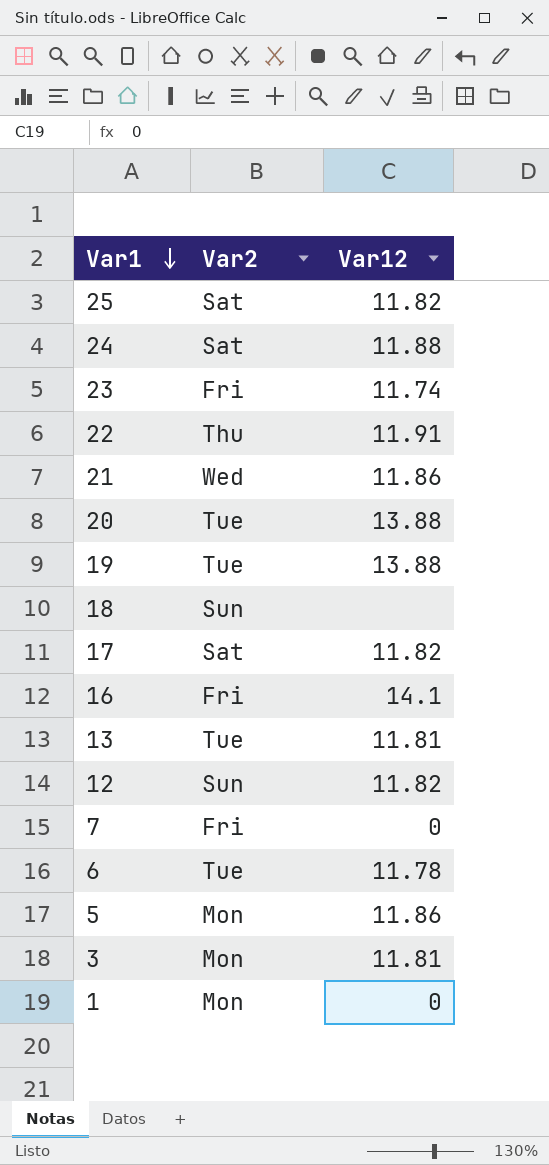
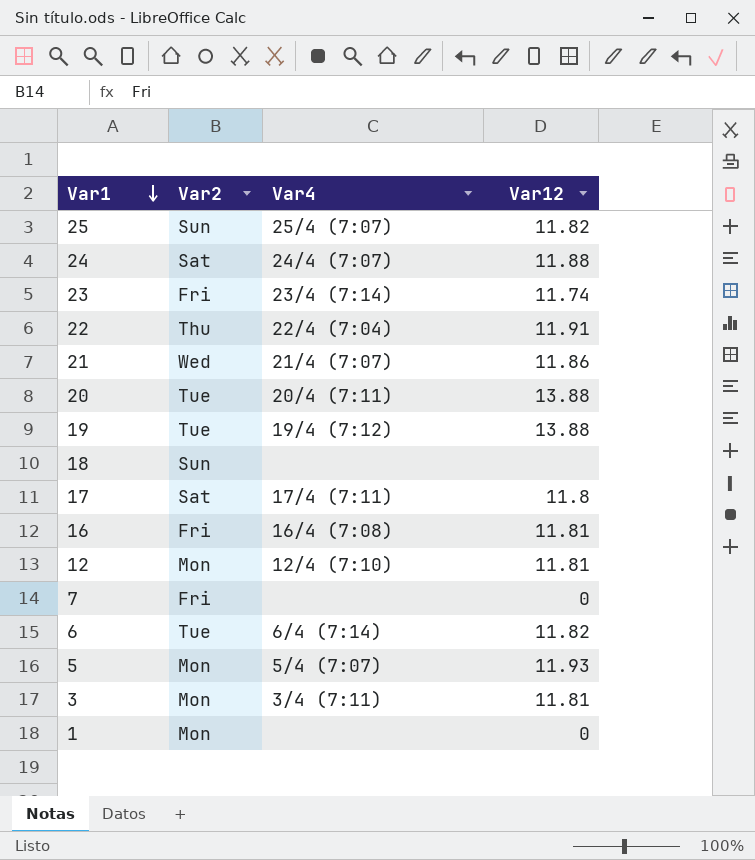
column Var4 | position: none -> 3
row 13: Tue | 11.81 -> none
25 | Var2: Sat -> Sun
17 | Var12: 11.82 -> 11.8
16 | Var12: 14.1 -> 11.81
12 | Var2: Sun -> Mon
12 | Var12: 11.82 -> 11.81
6 | Var12: 11.78 -> 11.82
5 | Var12: 11.86 -> 11.93

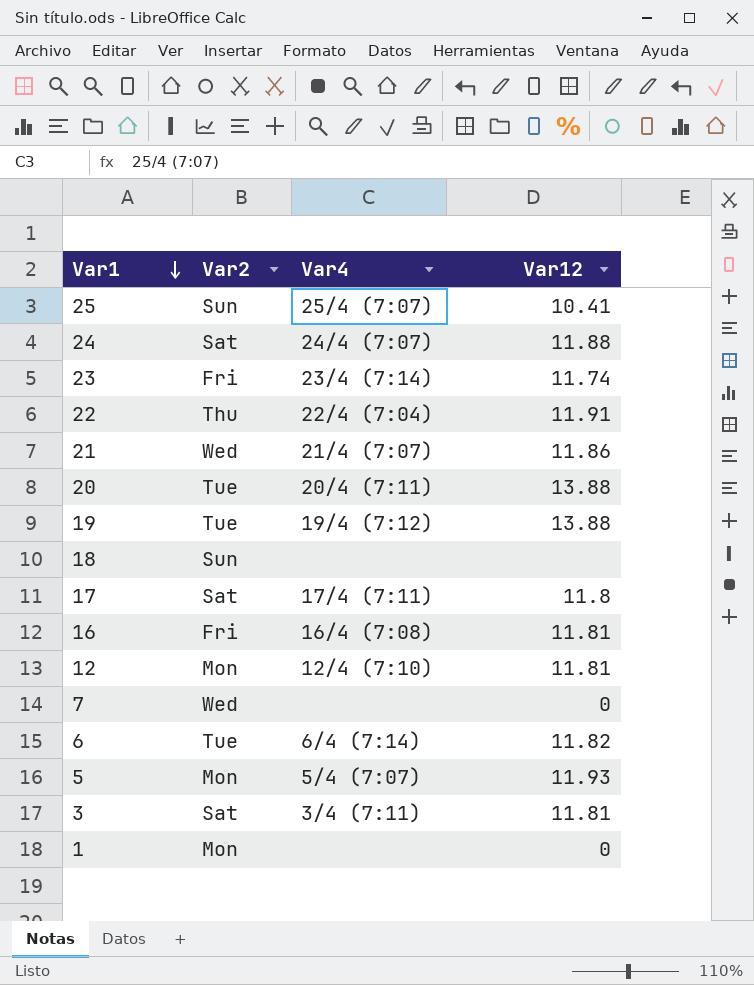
25 | Var12: 11.82 -> 10.41
7 | Var2: Fri -> Wed
3 | Var2: Mon -> Sat

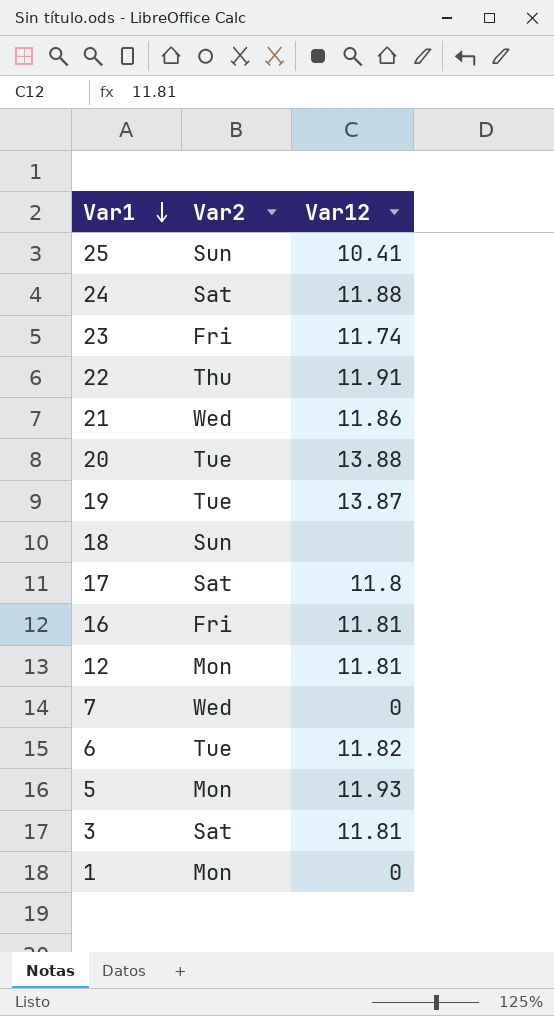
column Var4 | position: 3 -> none
19 | Var12: 13.88 -> 13.87

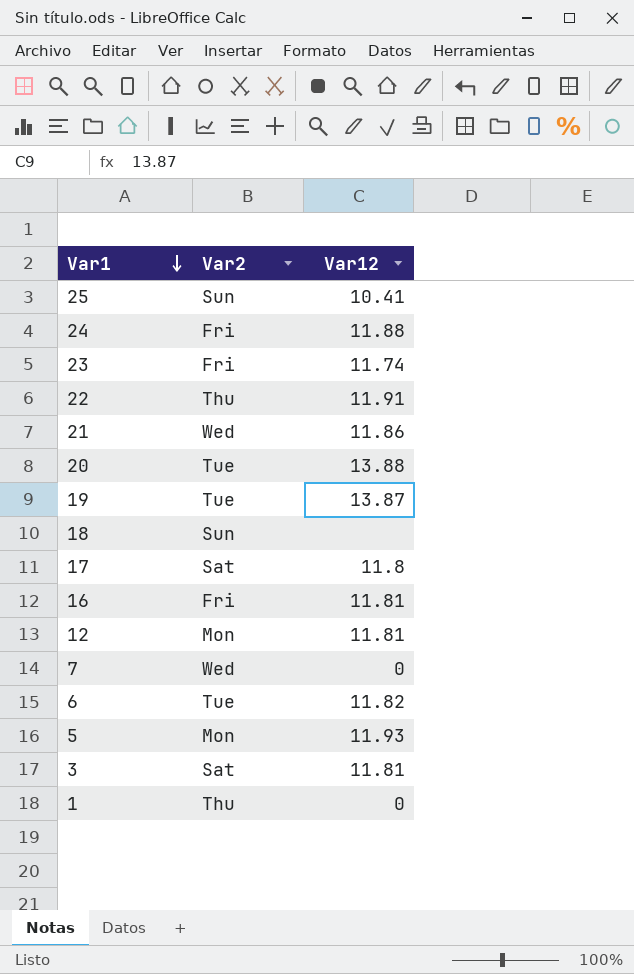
24 | Var2: Sat -> Fri
1 | Var2: Mon -> Thu

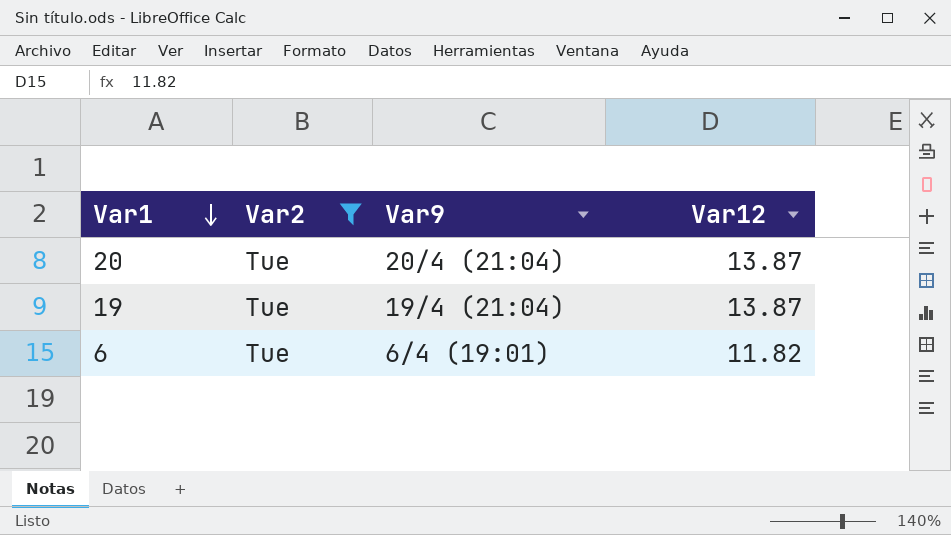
filter: none -> Var2 = Tue
column Var9 | position: none -> 3
20 | Var12: 13.88 -> 13.87

